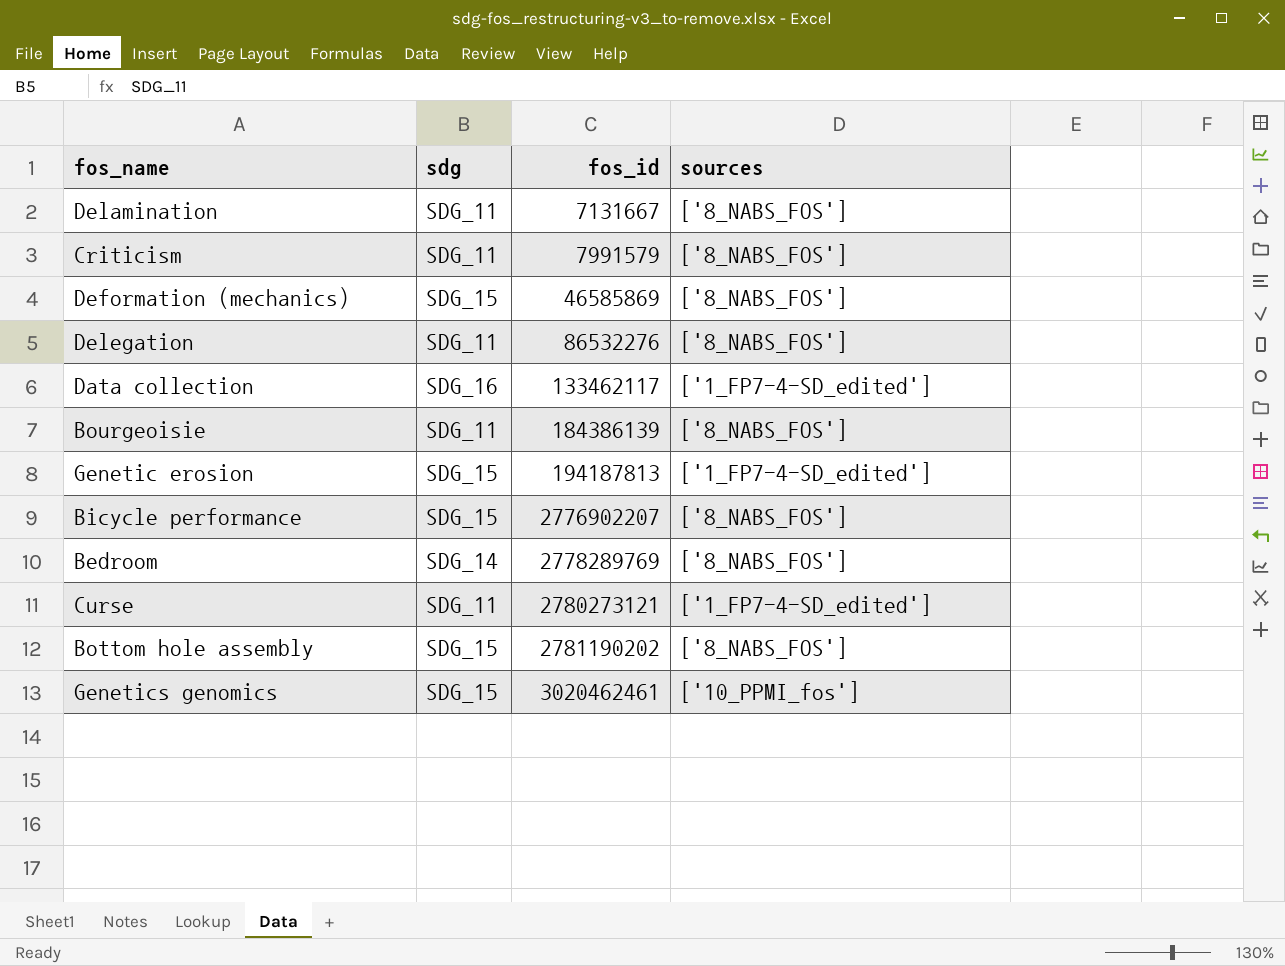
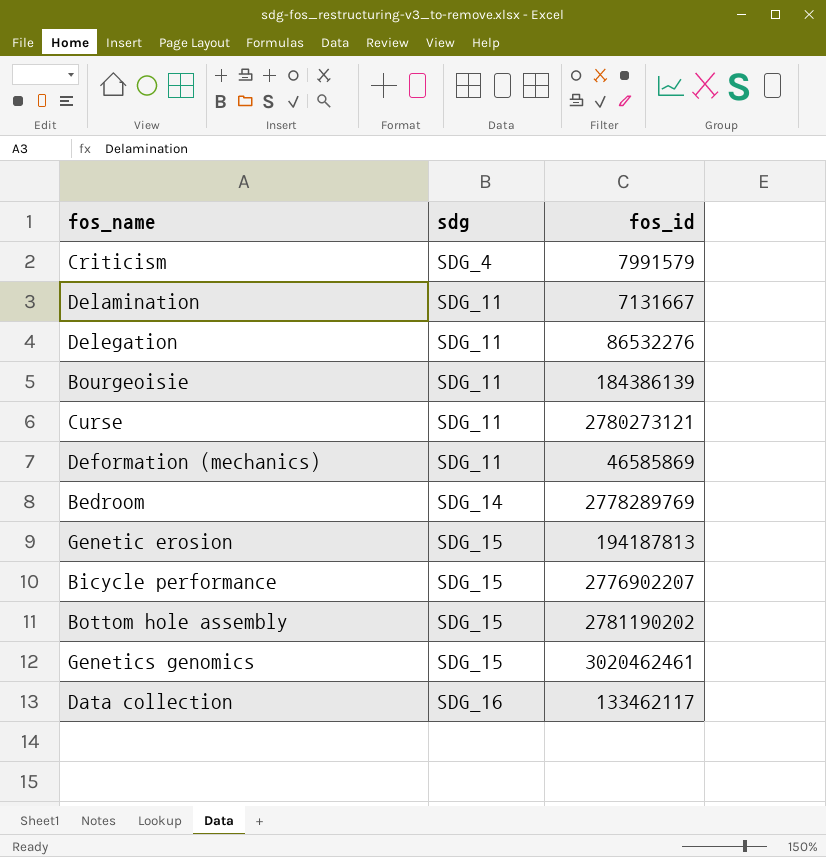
row order: fos_id ascending -> sdg ascending
column sources | position: 4 -> none
Criticism | sdg: SDG_11 -> SDG_4
Deformation (mechanics) | sdg: SDG_15 -> SDG_11

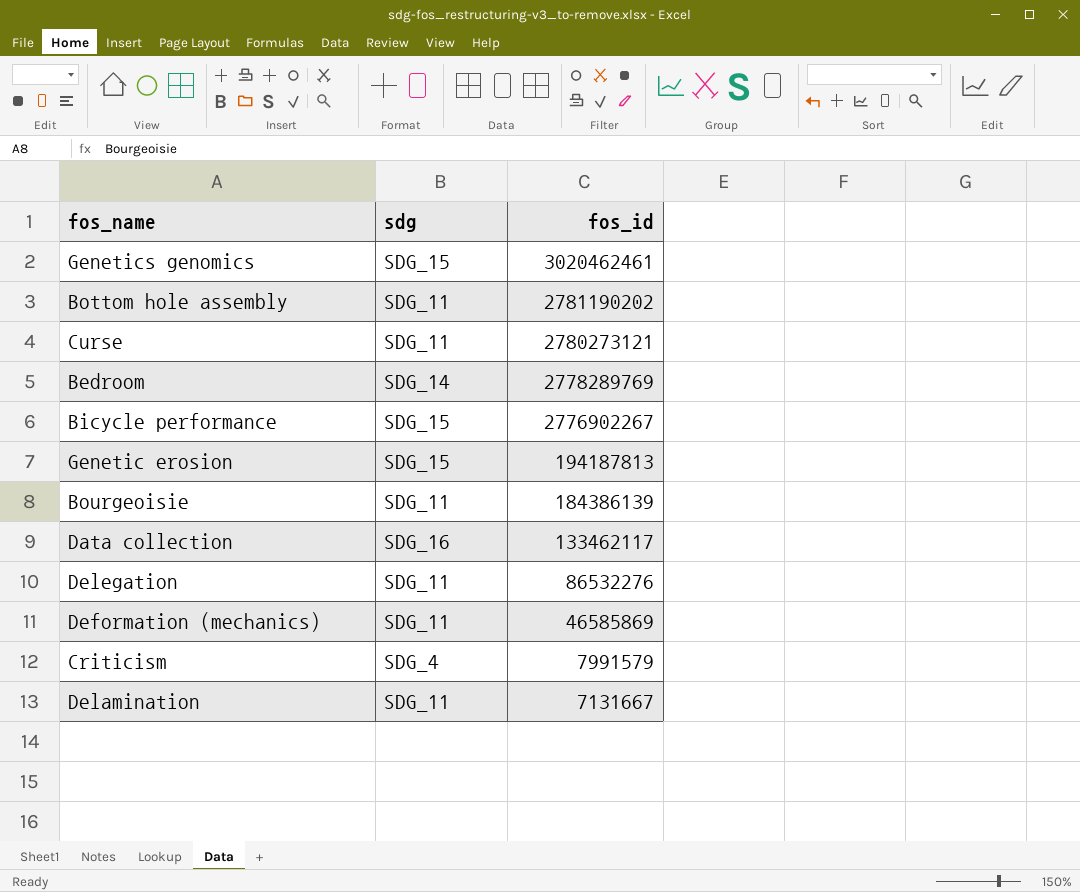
row order: sdg ascending -> fos_id descending
Bottom hole assembly | sdg: SDG_15 -> SDG_11
Bicycle performance | fos_id: 2776902207 -> 2776902267

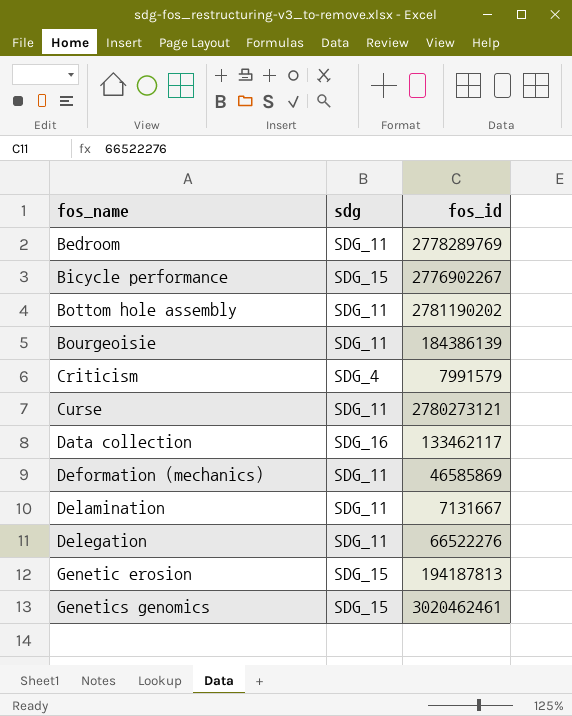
row order: fos_id descending -> fos_name ascending
Bedroom | sdg: SDG_14 -> SDG_11
Delegation | fos_id: 86532276 -> 66522276

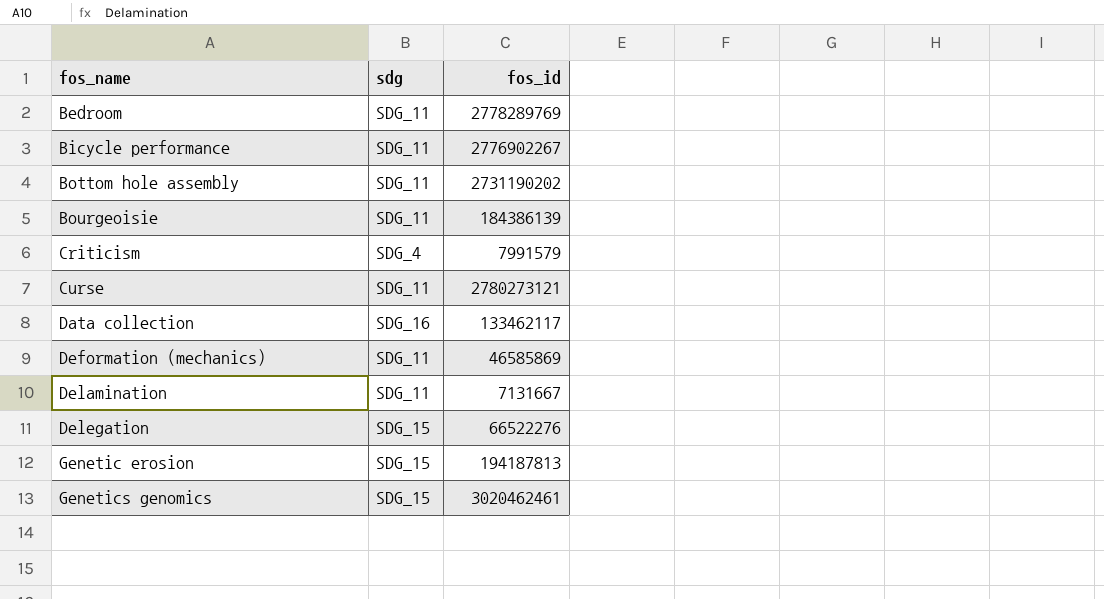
Bicycle performance | sdg: SDG_15 -> SDG_11
Bottom hole assembly | fos_id: 2781190202 -> 2731190202
Delegation | sdg: SDG_11 -> SDG_15

